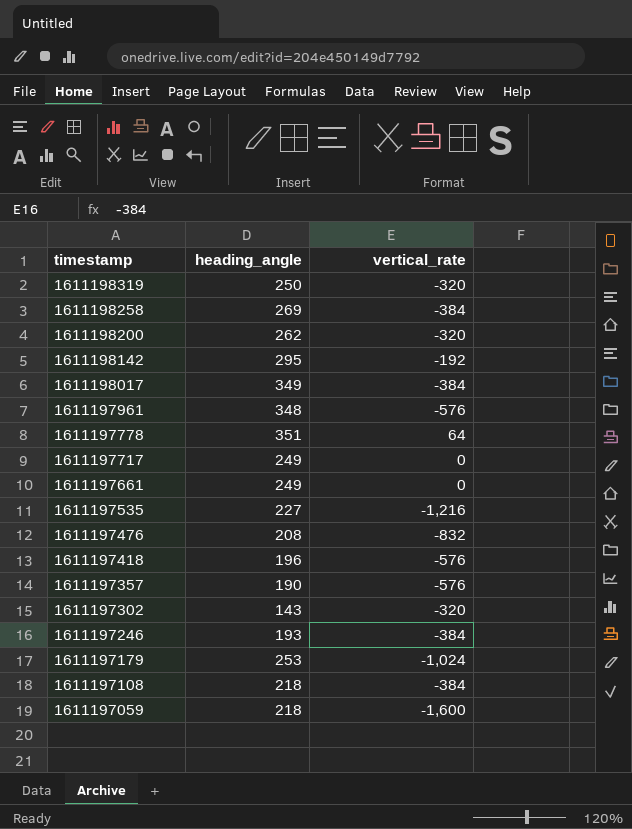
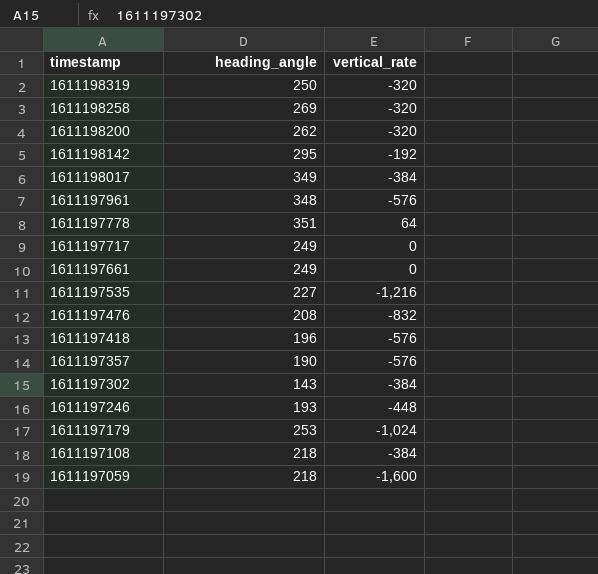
1611198258 | vertical_rate: -384 -> -320
1611197302 | vertical_rate: -320 -> -384
1611197246 | vertical_rate: -384 -> -448

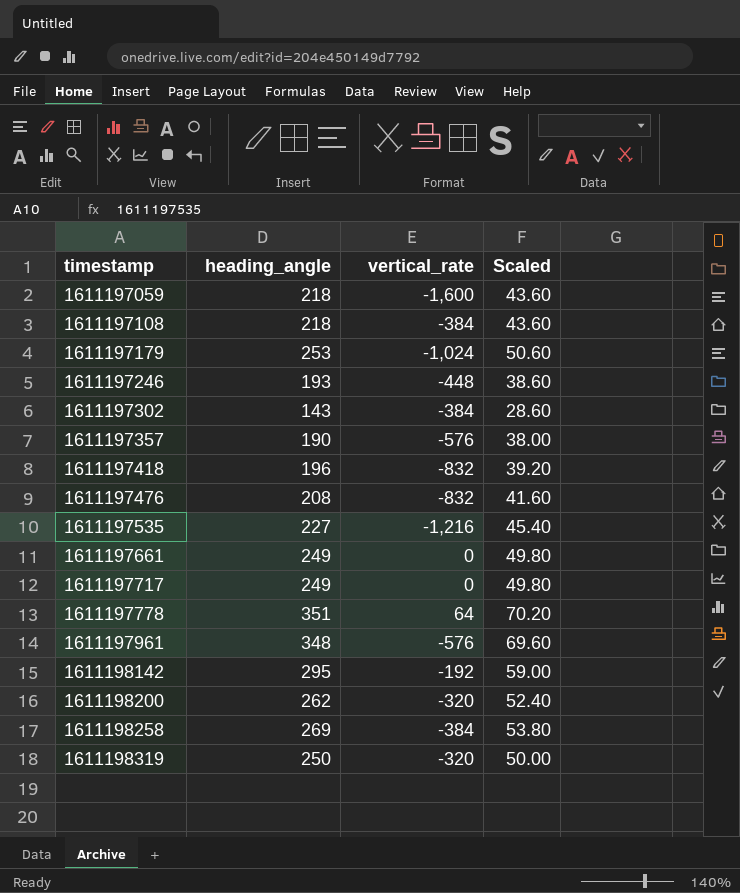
row order: timestamp descending -> timestamp ascending
column Scaled | formula: none -> [heading_angle] * 0.2
row 1611198017: 349 | -384 -> none
1611197418 | vertical_rate: -576 -> -832
1611198258 | vertical_rate: -320 -> -384

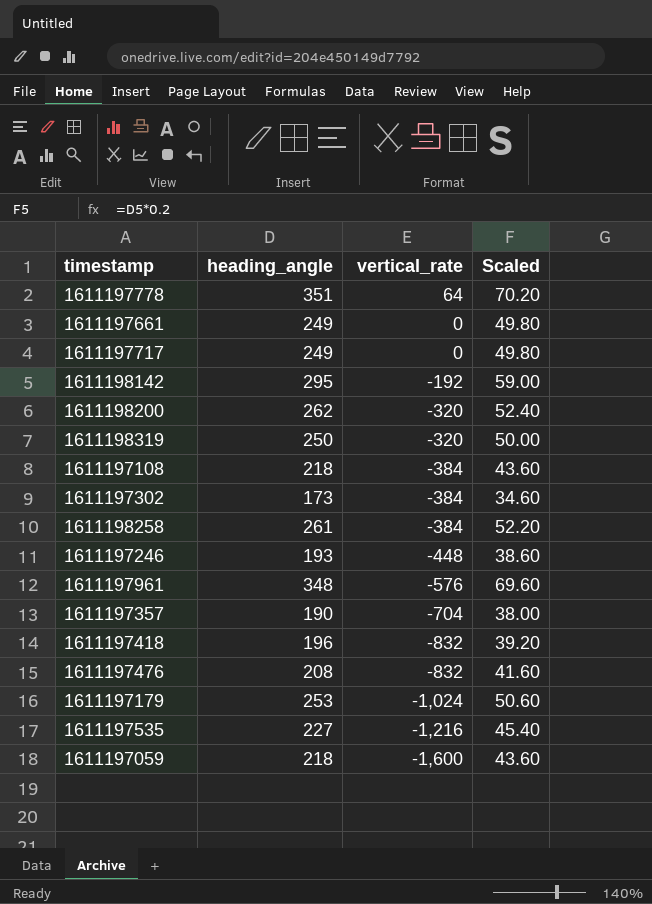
row order: timestamp ascending -> vertical_rate descending
1611197302 | heading_angle: 143 -> 173
1611197302 | Scaled: 28.60 -> 34.60
1611198258 | heading_angle: 269 -> 261
1611198258 | Scaled: 53.80 -> 52.20
1611197357 | vertical_rate: -576 -> -704

